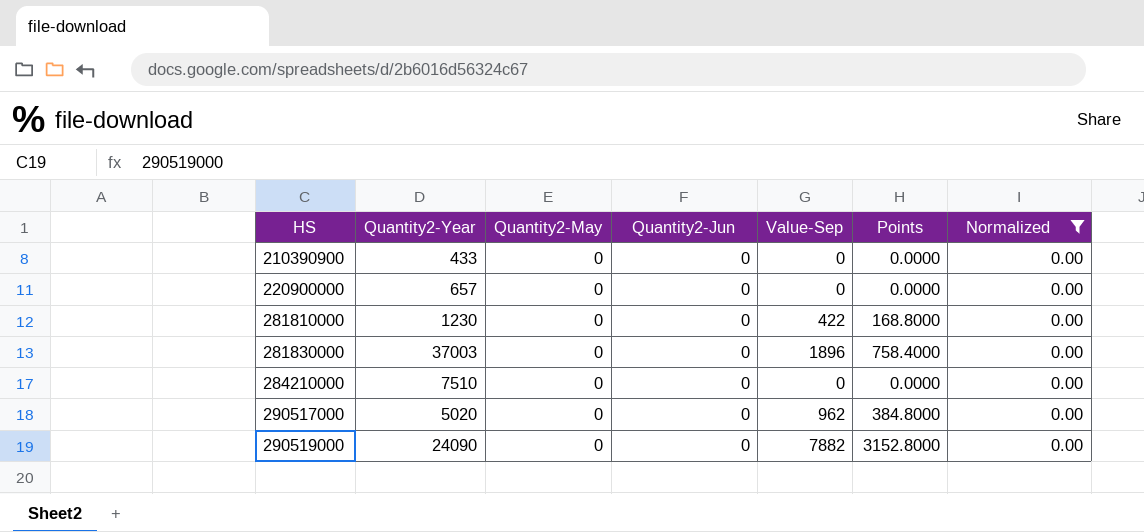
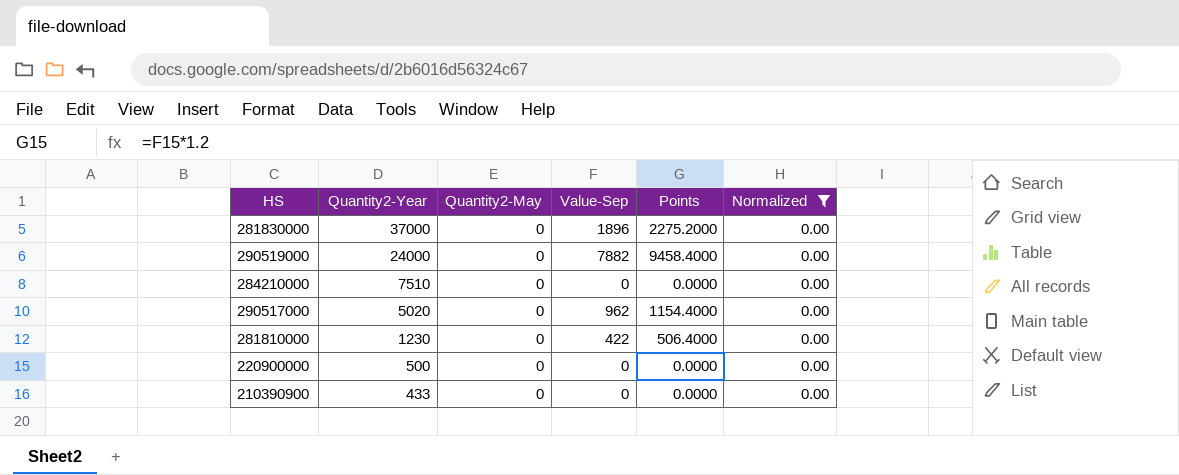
row order: HS ascending -> Quantity2-Year descending
column Quantity2-Jun | position: 4 -> none
column Points | formula: [Value-Sep] * 0.4 -> [Value-Sep] * 1.2
281830000 | Quantity2-Year: 37003 -> 37000
290519000 | Quantity2-Year: 24090 -> 24000
220900000 | Quantity2-Year: 657 -> 500

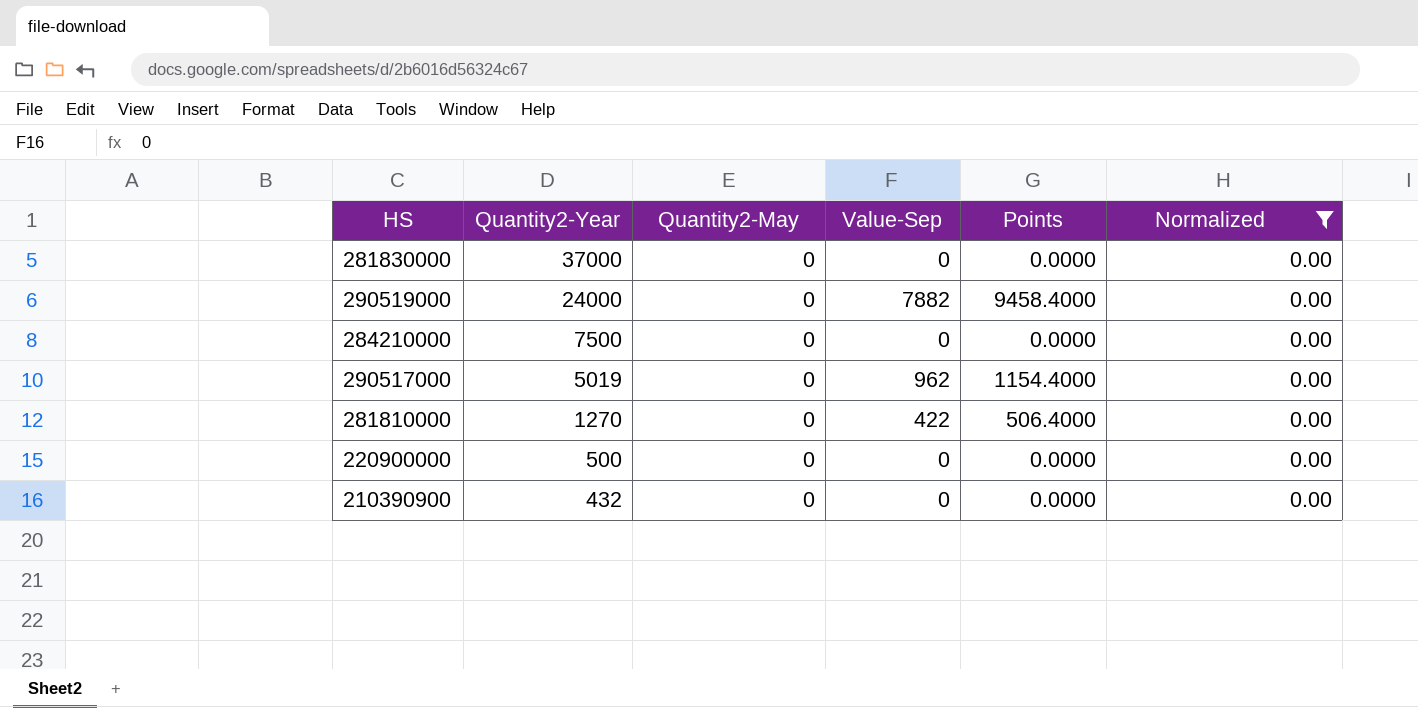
281830000 | Value-Sep: 1896 -> 0
281830000 | Points: 2275.2000 -> 0.0000
284210000 | Quantity2-Year: 7510 -> 7500
290517000 | Quantity2-Year: 5020 -> 5019
281810000 | Quantity2-Year: 1230 -> 1270
210390900 | Quantity2-Year: 433 -> 432

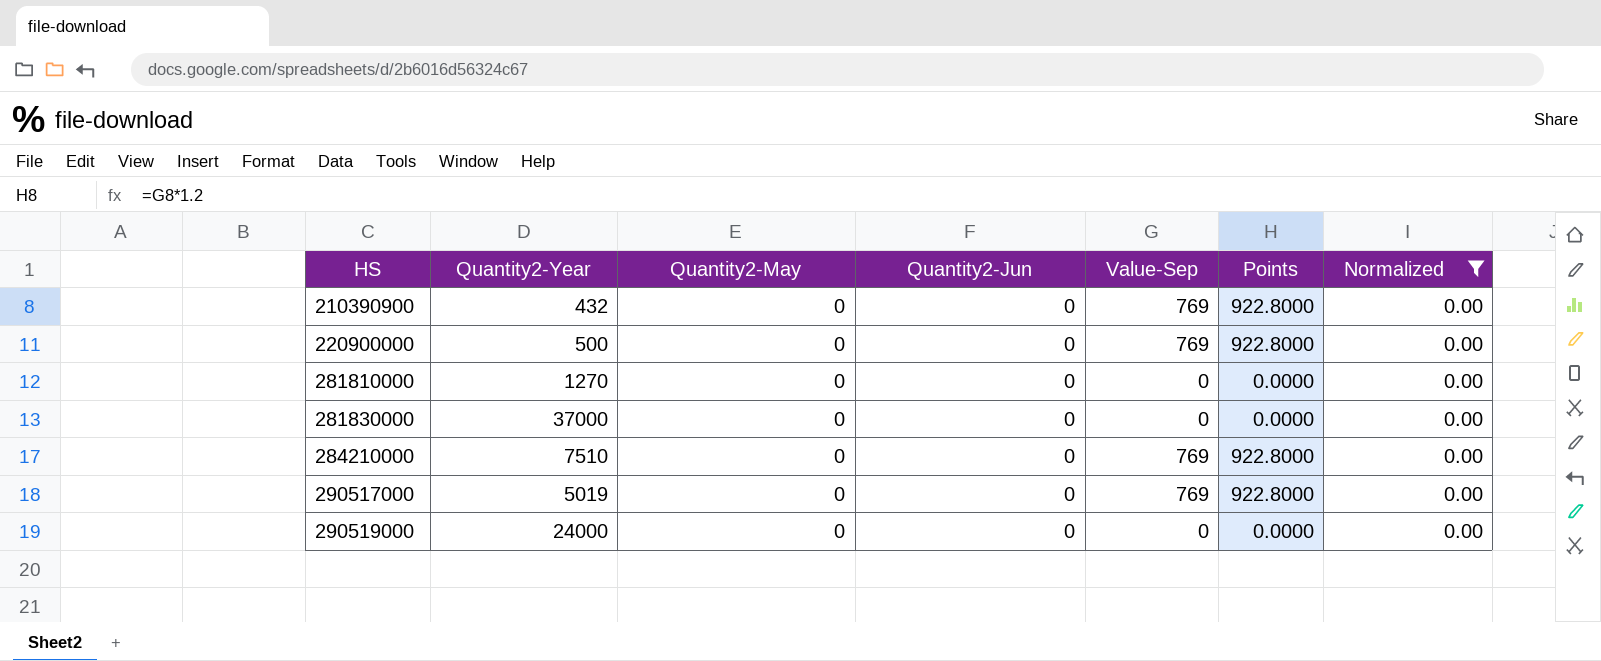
row order: Quantity2-Year descending -> HS ascending
column Quantity2-Jun | position: none -> 4
210390900 | Value-Sep: 0 -> 769
210390900 | Points: 0.0000 -> 922.8000
220900000 | Value-Sep: 0 -> 769
220900000 | Points: 0.0000 -> 922.8000
281810000 | Value-Sep: 422 -> 0
281810000 | Points: 506.4000 -> 0.0000
284210000 | Quantity2-Year: 7500 -> 7510
284210000 | Value-Sep: 0 -> 769
284210000 | Points: 0.0000 -> 922.8000
290517000 | Value-Sep: 962 -> 769
290517000 | Points: 1154.4000 -> 922.8000
290519000 | Value-Sep: 7882 -> 0
290519000 | Points: 9458.4000 -> 0.0000

